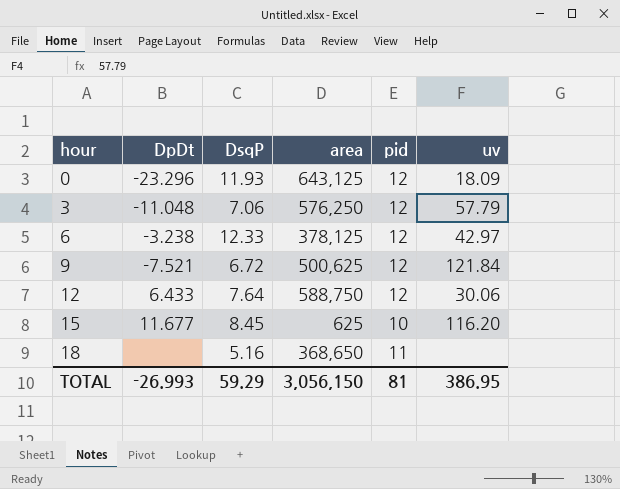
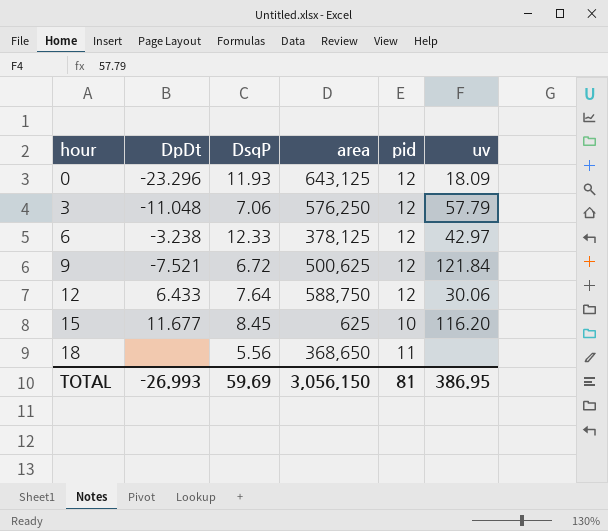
18 | DsqP: 5.16 -> 5.56
TOTAL | DsqP: 59.29 -> 59.69

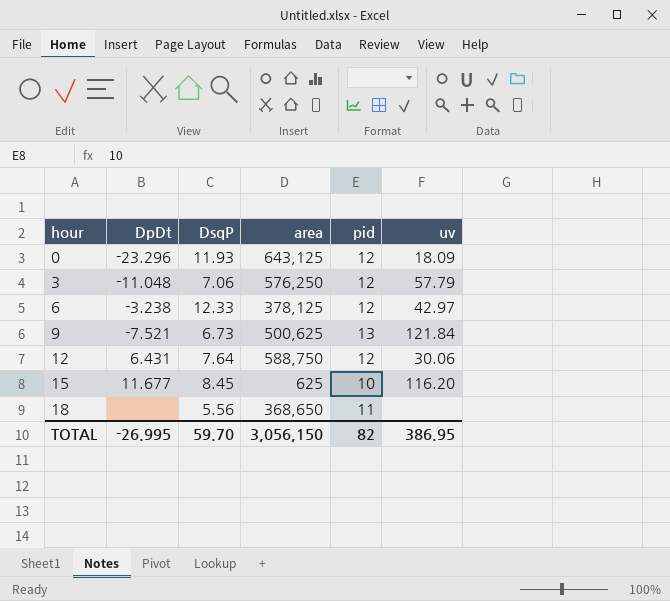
9 | DsqP: 6.72 -> 6.73
9 | pid: 12 -> 13
12 | DpDt: 6.433 -> 6.431
TOTAL | DpDt: -26.993 -> -26.995
TOTAL | DsqP: 59.69 -> 59.70
TOTAL | pid: 81 -> 82

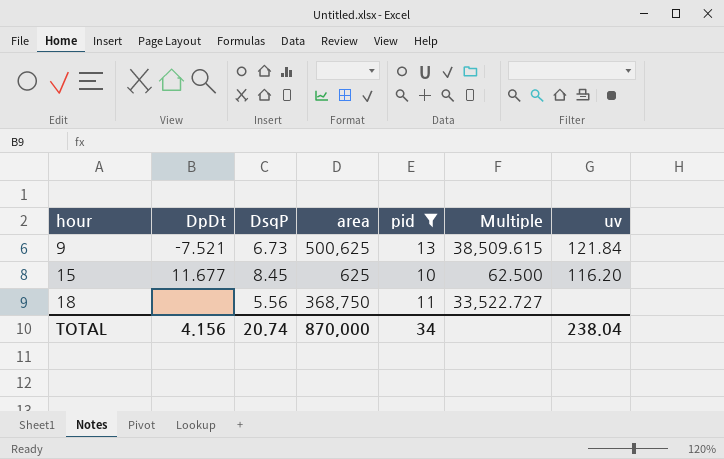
filter: none -> pid != 12
column Multiple | formula: none -> [area] / [pid]
18 | area: 368,650 -> 368,750
TOTAL | DpDt: -26.995 -> 4.156
TOTAL | DsqP: 59.70 -> 20.74
TOTAL | area: 3,056,150 -> 870,000
TOTAL | pid: 82 -> 34
TOTAL | uv: 386.95 -> 238.04

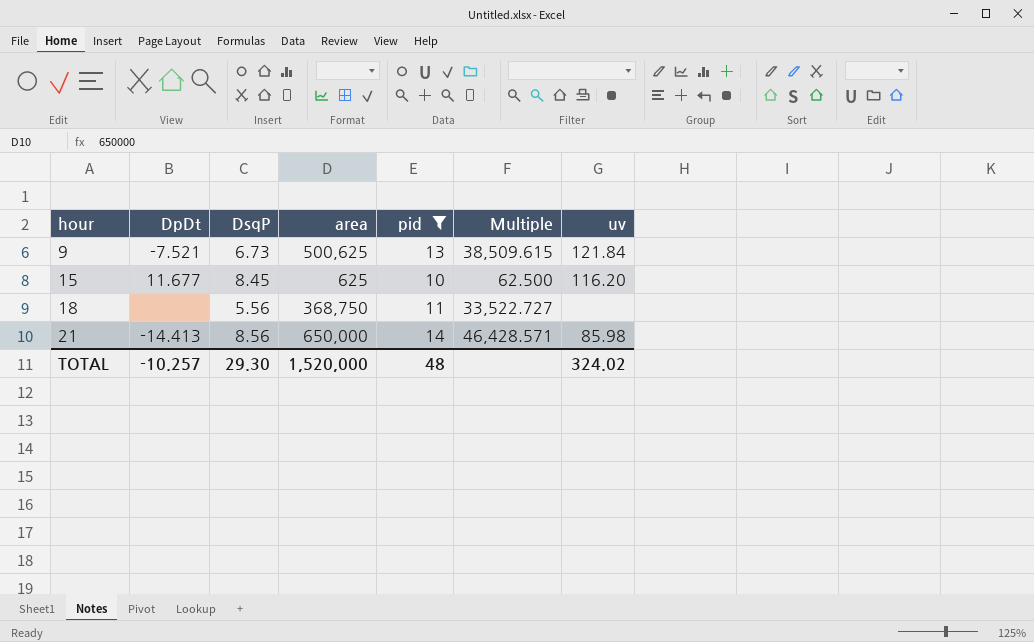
row 21: none -> -14.413 | 8.56 | 650,000 | 14 | 46,428.571 | 85.98
TOTAL | DpDt: 4.156 -> -10.257
TOTAL | DsqP: 20.74 -> 29.30
TOTAL | area: 870,000 -> 1,520,000
TOTAL | pid: 34 -> 48
TOTAL | uv: 238.04 -> 324.02

